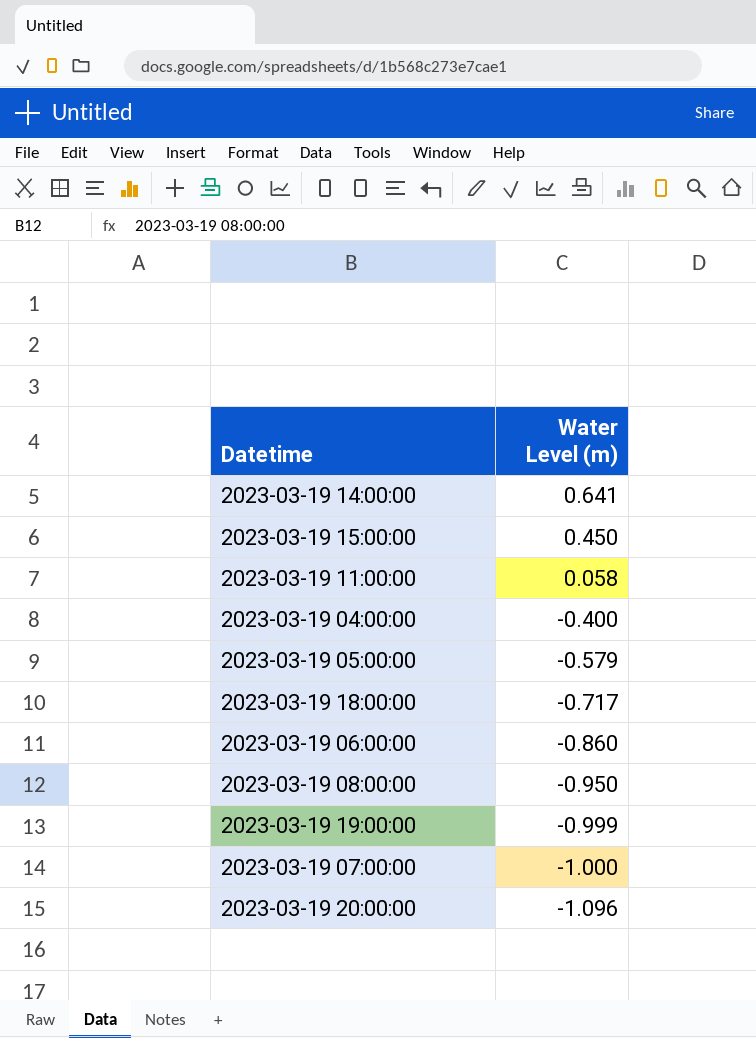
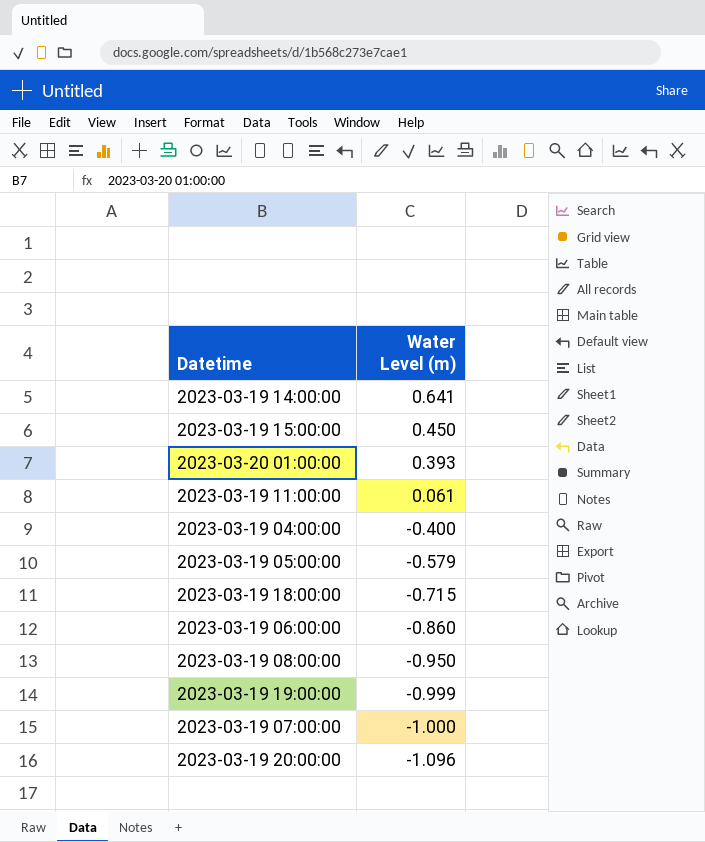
row 2023-03-20 01:00:00: none -> 0.393
2023-03-19 11:00:00 | Water Level (m): 0.058 -> 0.061
2023-03-19 18:00:00 | Water Level (m): -0.717 -> -0.715

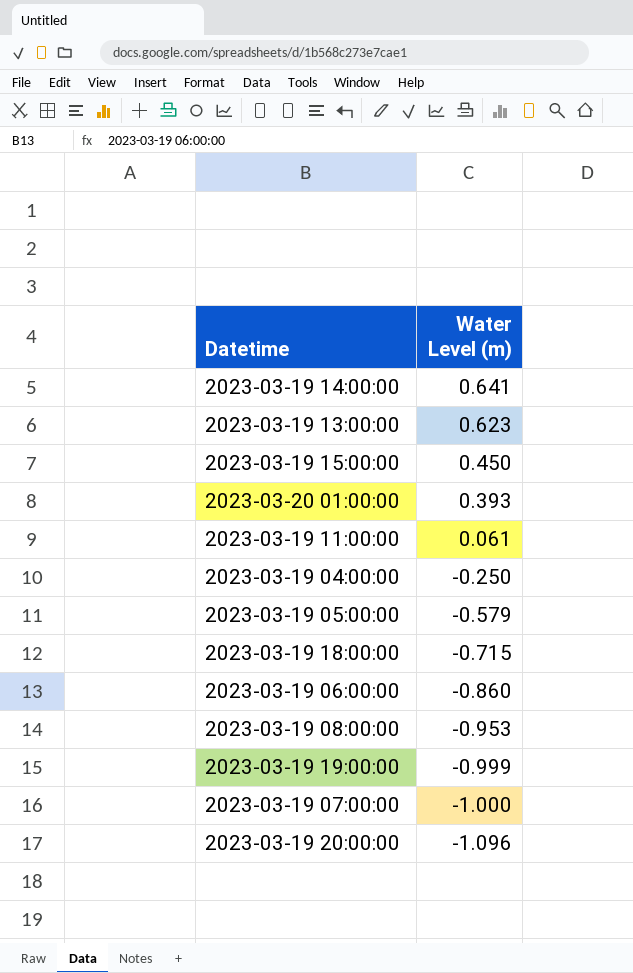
row 2023-03-19 13:00:00: none -> 0.623
2023-03-19 04:00:00 | Water Level (m): -0.400 -> -0.250
2023-03-19 08:00:00 | Water Level (m): -0.950 -> -0.953

